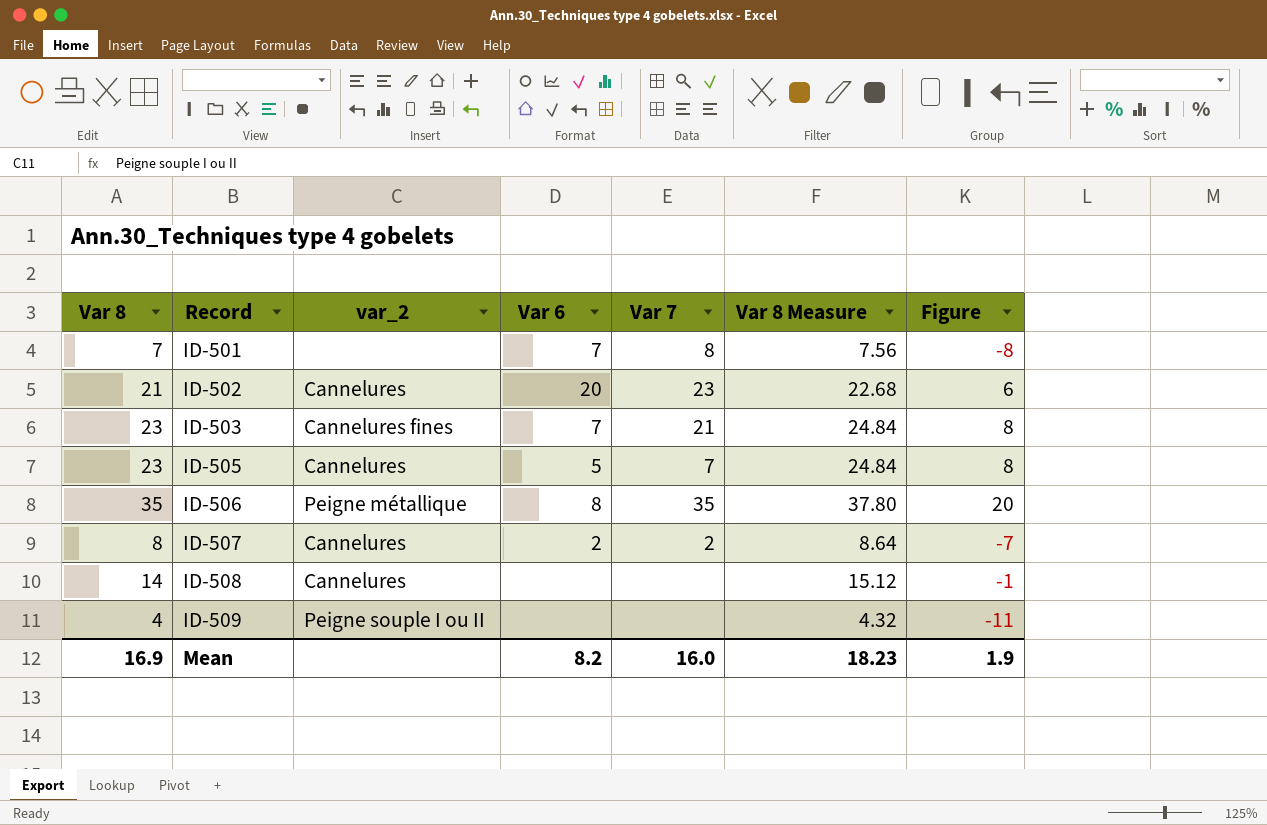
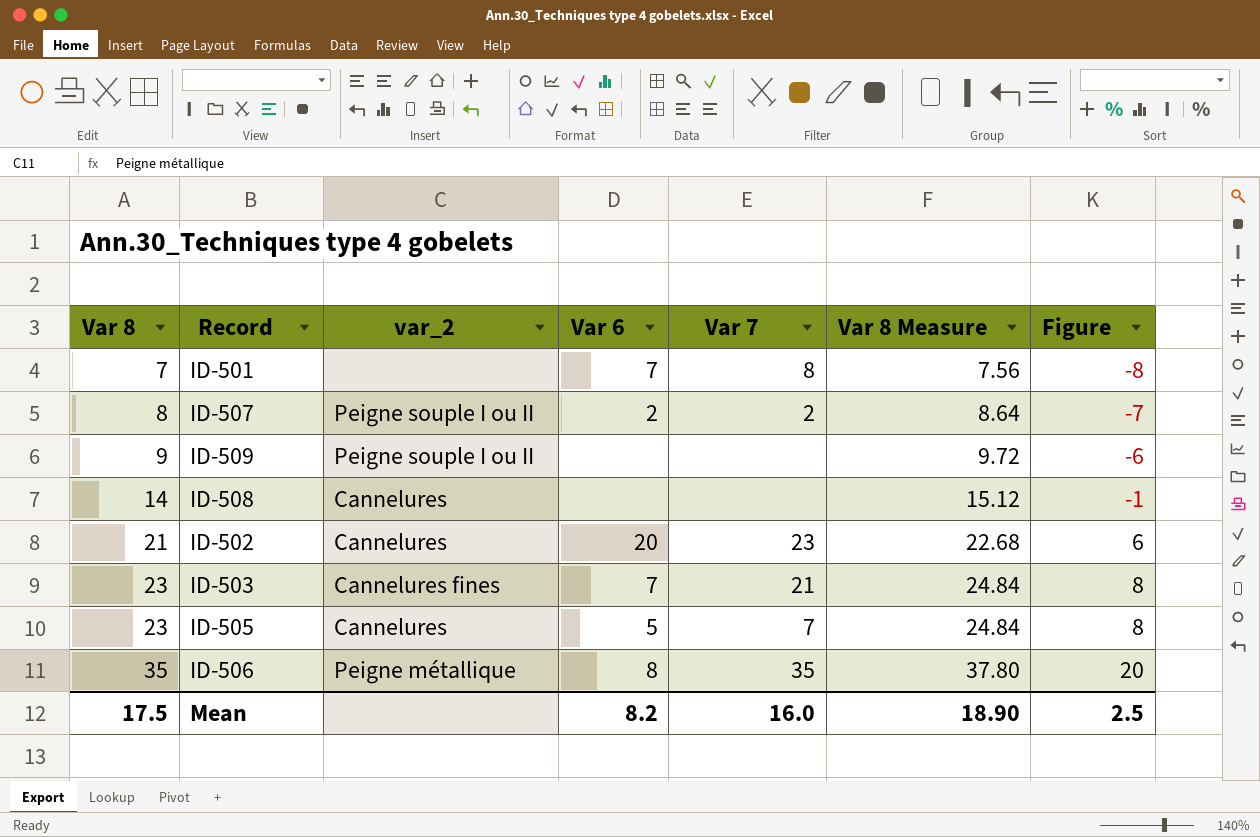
row order: Record ascending -> Var 8 ascending
ID-507 | var_2: Cannelures -> Peigne souple I ou II
ID-509 | Var 8: 4 -> 9
ID-509 | Var 8 Measure: 4.32 -> 9.72
ID-509 | Figure: -11 -> -6
Mean | Var 8: 16.9 -> 17.5
Mean | Var 8 Measure: 18.23 -> 18.90
Mean | Figure: 1.9 -> 2.5

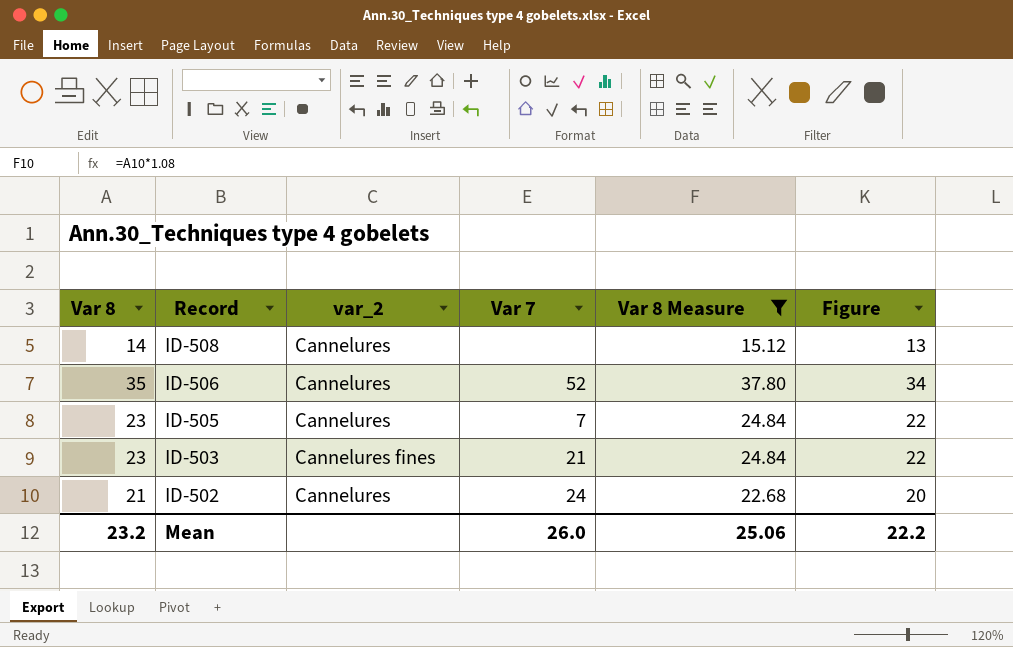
filter: none -> Var 8 Measure >= 15.12
row order: Var 8 ascending -> Record descending
column Var 6 | position: 4 -> none
column Figure | formula: [Var 8] - 15 -> [Var 8] - 1
ID-506 | var_2: Peigne métallique -> Cannelures
ID-506 | Var 7: 35 -> 52
ID-502 | Var 7: 23 -> 24
Mean | Var 8: 17.5 -> 23.2
Mean | Var 7: 16.0 -> 26.0
Mean | Var 8 Measure: 18.90 -> 25.06
Mean | Figure: 2.5 -> 22.2

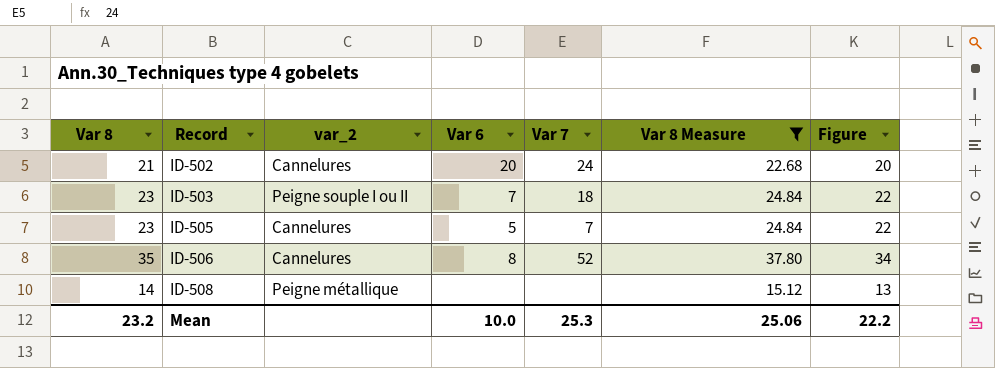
row order: Record descending -> Record ascending
column Var 6 | position: none -> 4
ID-503 | var_2: Cannelures fines -> Peigne souple I ou II
ID-503 | Var 7: 21 -> 18
ID-508 | var_2: Cannelures -> Peigne métallique
Mean | Var 7: 26.0 -> 25.3

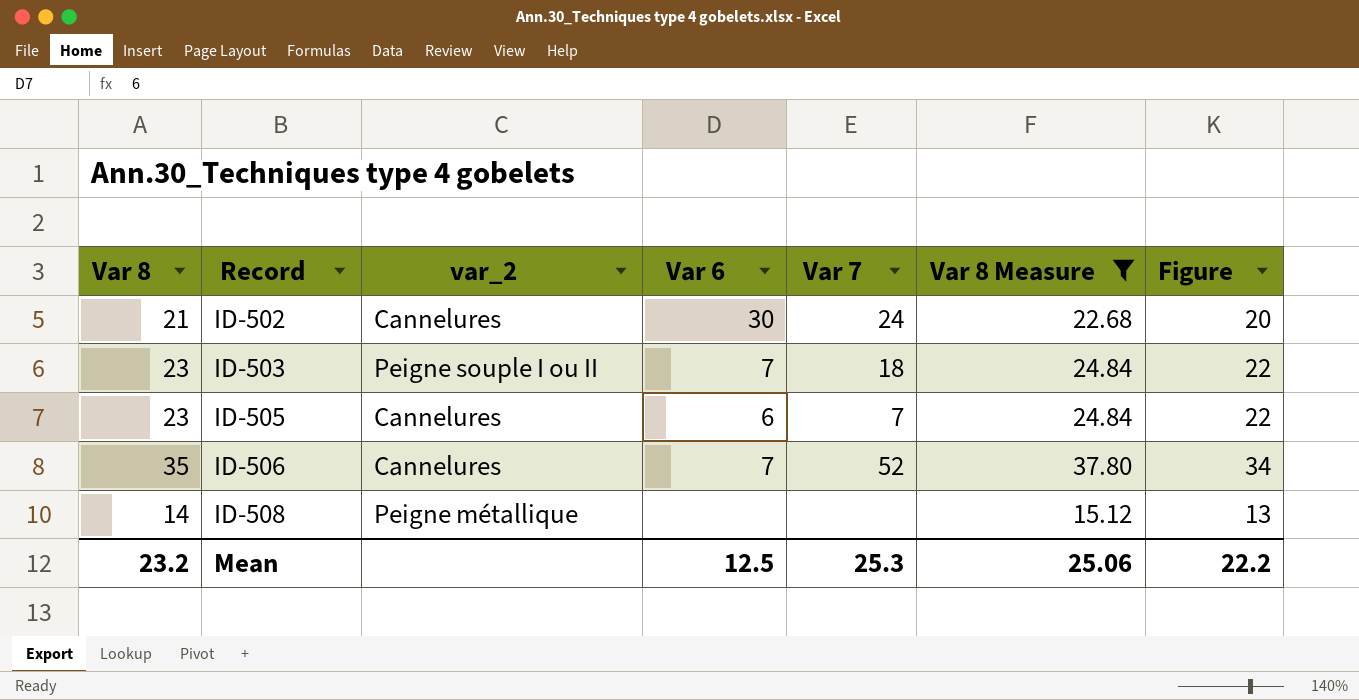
ID-502 | Var 6: 20 -> 30
ID-505 | Var 6: 5 -> 6
ID-506 | Var 6: 8 -> 7
Mean | Var 6: 10.0 -> 12.5

